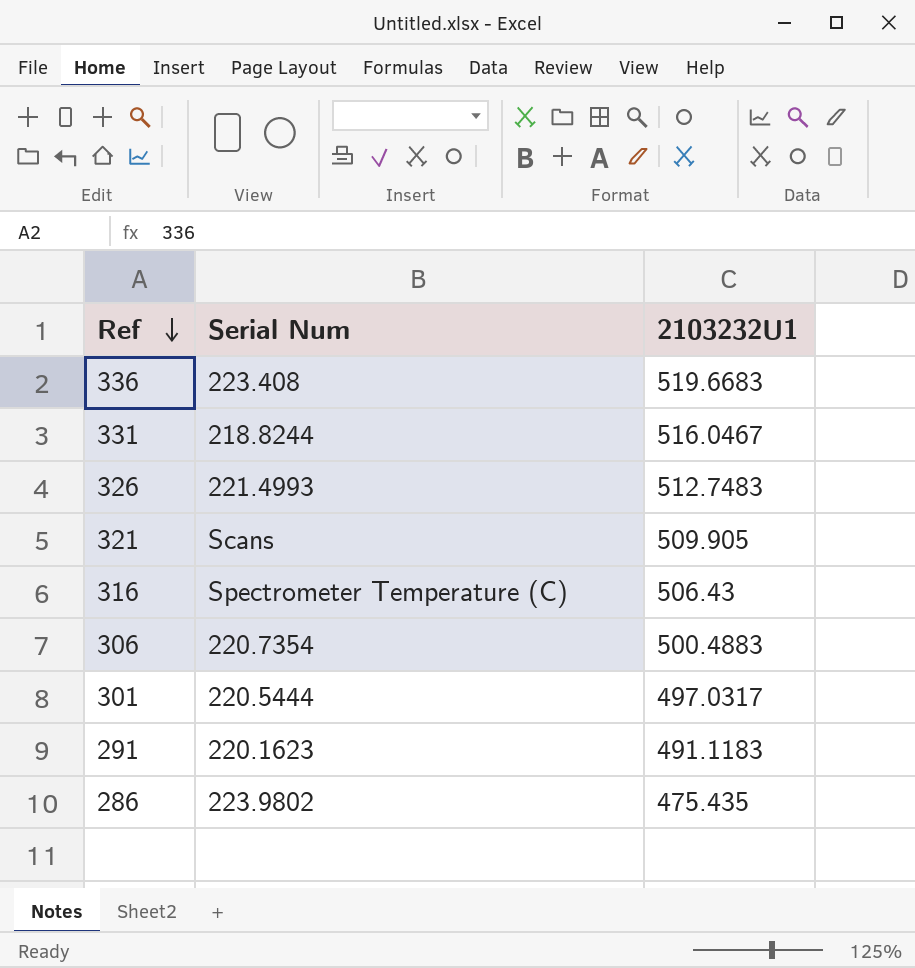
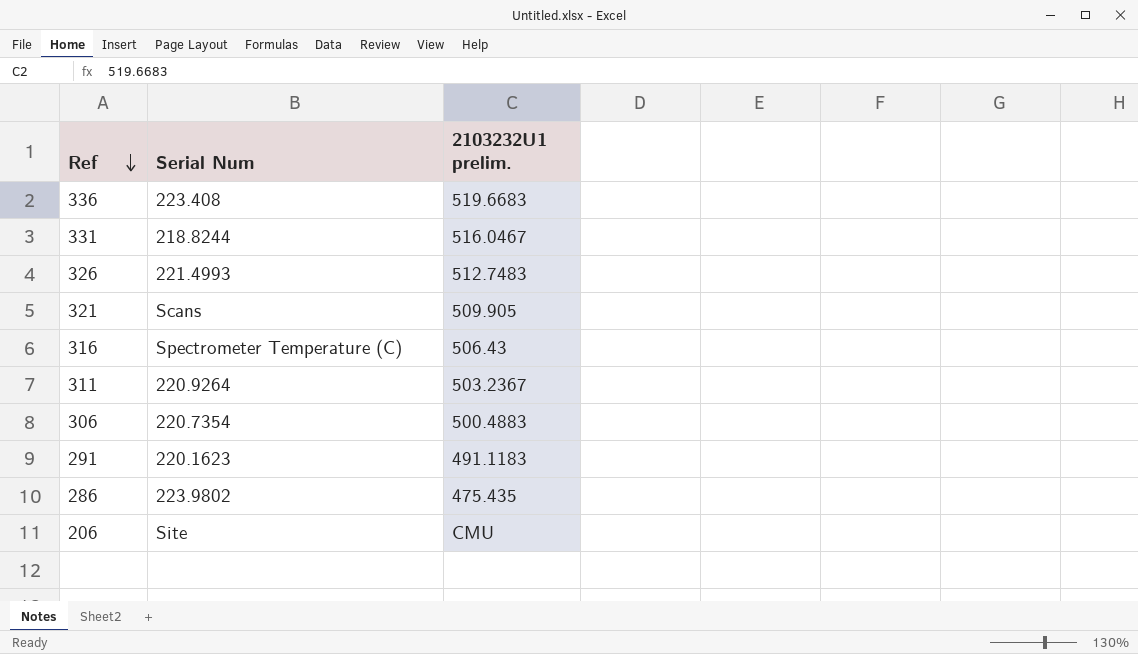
column name: 2103232U1 -> 2103232U1 prelim.
row 301: 220.5444 | 497.0317 -> none
row 311: none -> 220.9264 | 503.2367
row 206: none -> Site | CMU

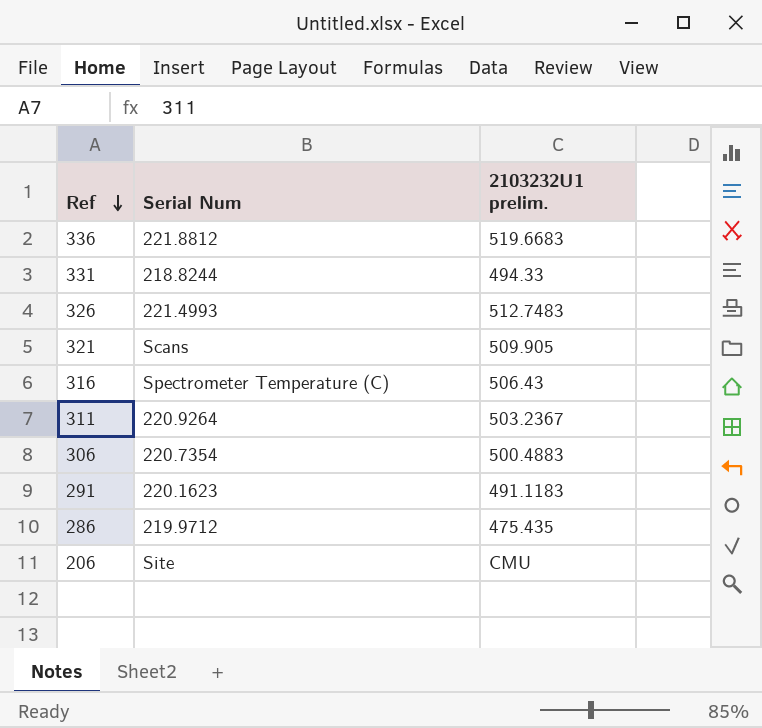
336 | Serial Num: 223.408 -> 221.8812
331 | 2103232U1 prelim.: 516.0467 -> 494.33
286 | Serial Num: 223.9802 -> 219.9712

